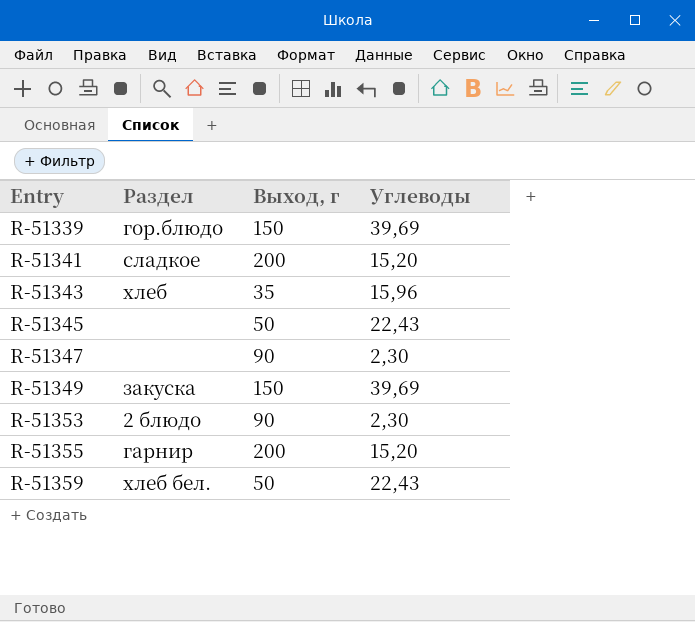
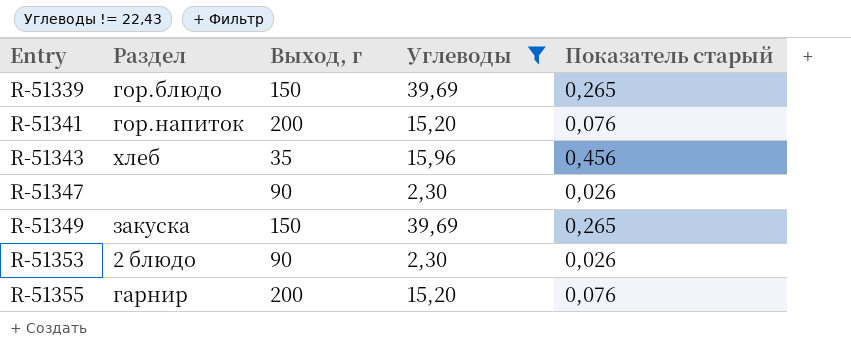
filter: none -> Углеводы != 22,43
column Показатель старый | formula: none -> [Углеводы] / [Выход, г]
R-51341 | Раздел: сладкое -> гор.напиток

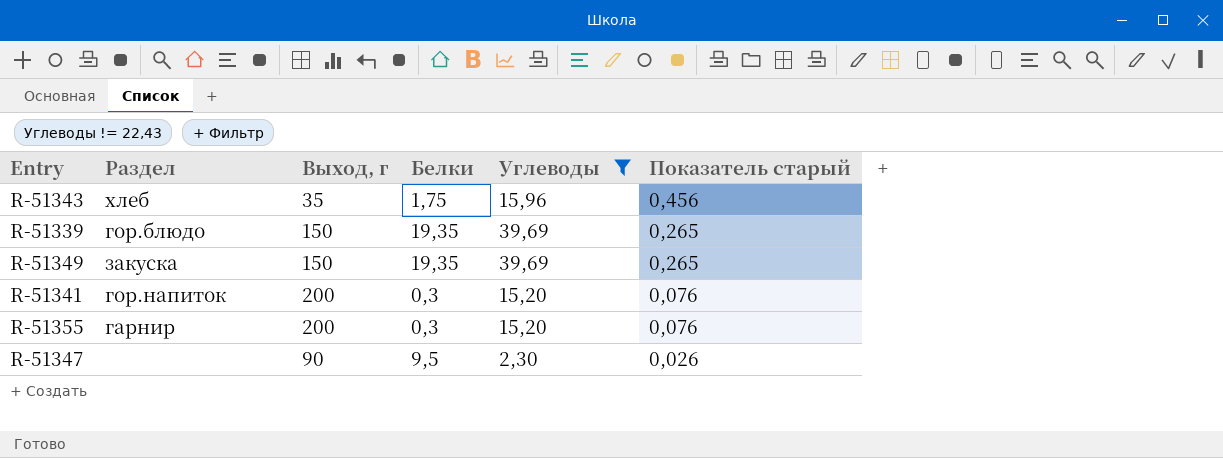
row order: Entry ascending -> Показатель старый descending
column Белки | position: none -> 4
row R-51353: 2 блюдо | 90 | 2,30 | 0,026 -> none

